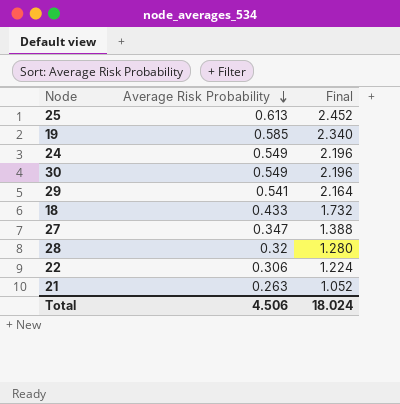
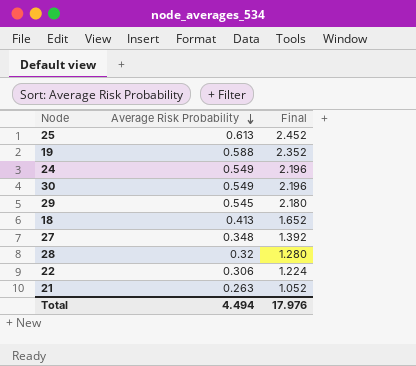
19 | Average Risk Probability: 0.585 -> 0.588
19 | Final: 2.340 -> 2.352
29 | Average Risk Probability: 0.541 -> 0.545
29 | Final: 2.164 -> 2.180
18 | Average Risk Probability: 0.433 -> 0.413
18 | Final: 1.732 -> 1.652
27 | Average Risk Probability: 0.347 -> 0.348
27 | Final: 1.388 -> 1.392
Total | Average Risk Probability: 4.506 -> 4.494
Total | Final: 18.024 -> 17.976

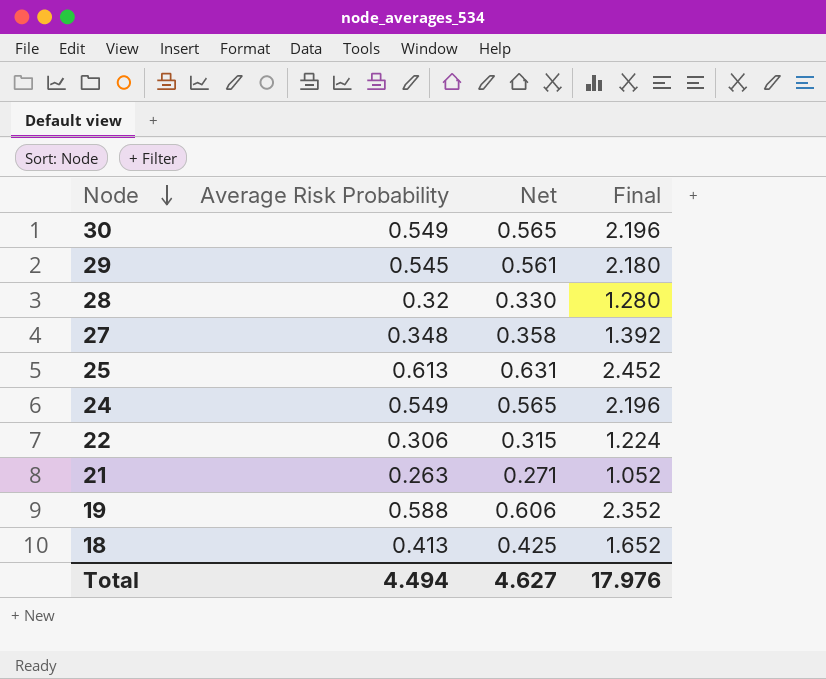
row order: Average Risk Probability descending -> Node descending
column Net | formula: none -> [Average Risk Probability] * 1.03

